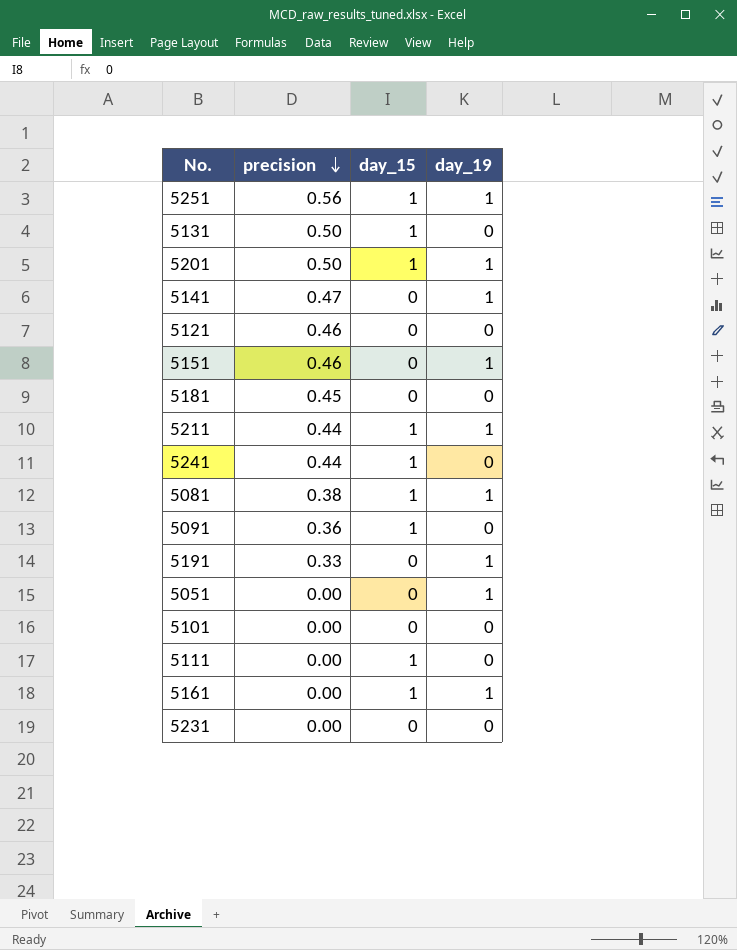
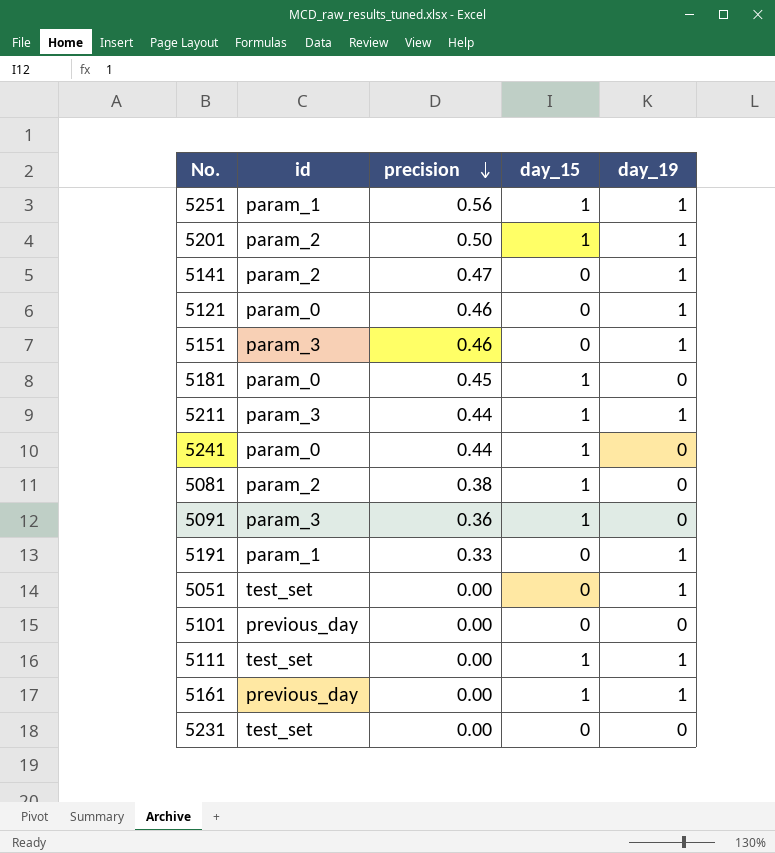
column id | position: none -> 2
row 5131: 0.50 | 1 | 0 -> none
5121 | day_19: 0 -> 1
5181 | day_15: 0 -> 1
5081 | day_19: 1 -> 0
5111 | day_19: 0 -> 1

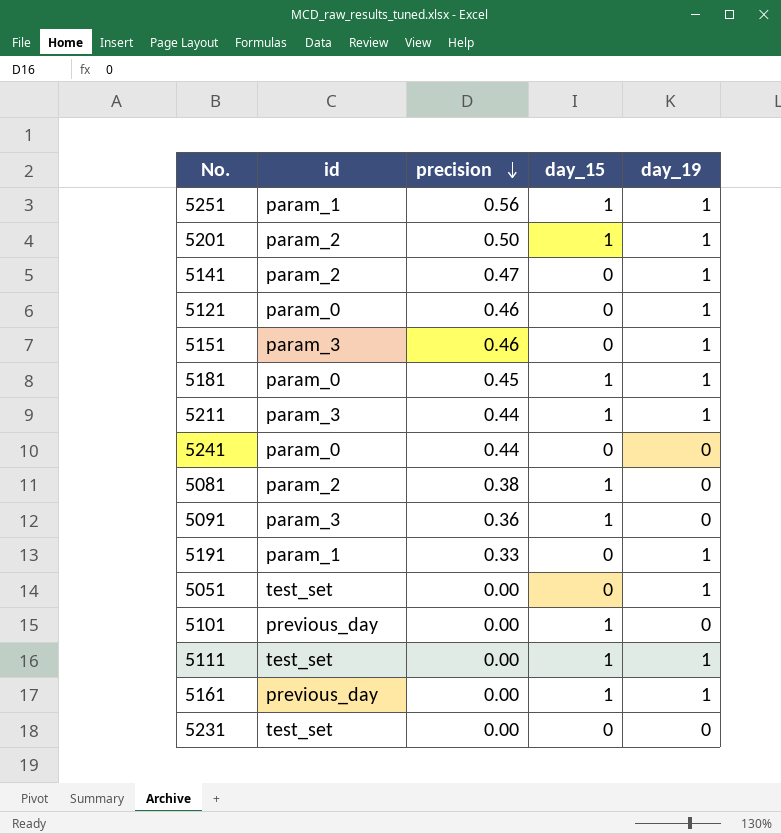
5181 | day_19: 0 -> 1
5241 | day_15: 1 -> 0
5101 | day_15: 0 -> 1

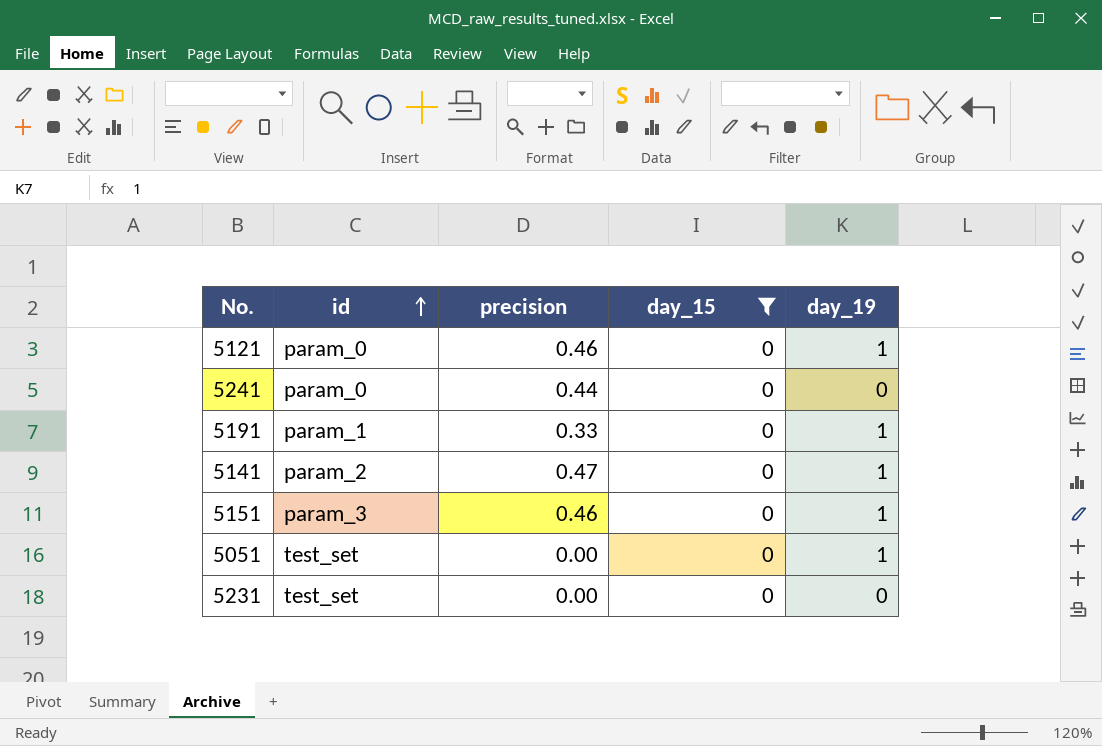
filter: none -> day_15 = 0
row order: precision descending -> id ascending

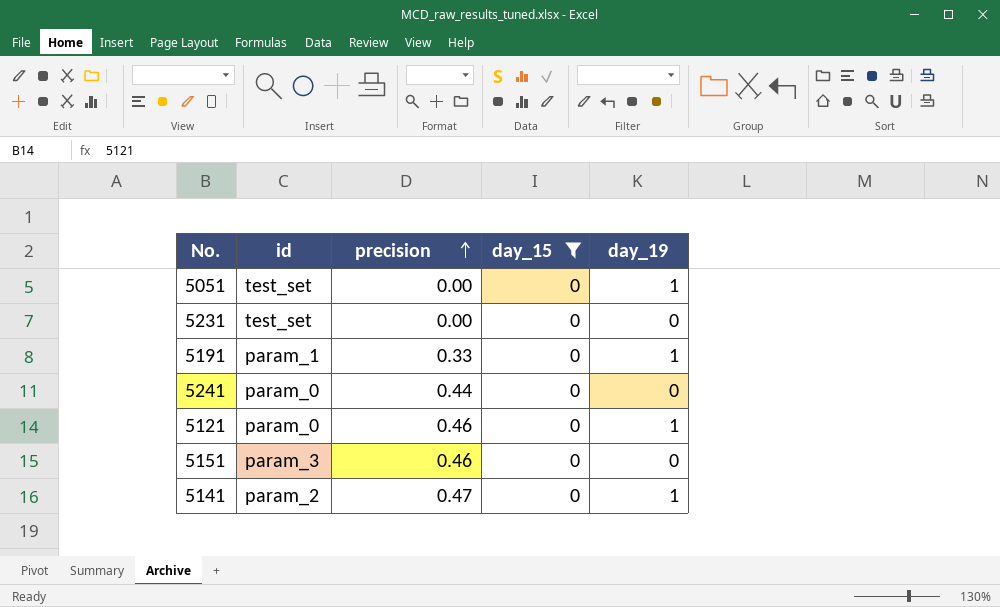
row order: id ascending -> precision ascending
5151 | day_19: 1 -> 0

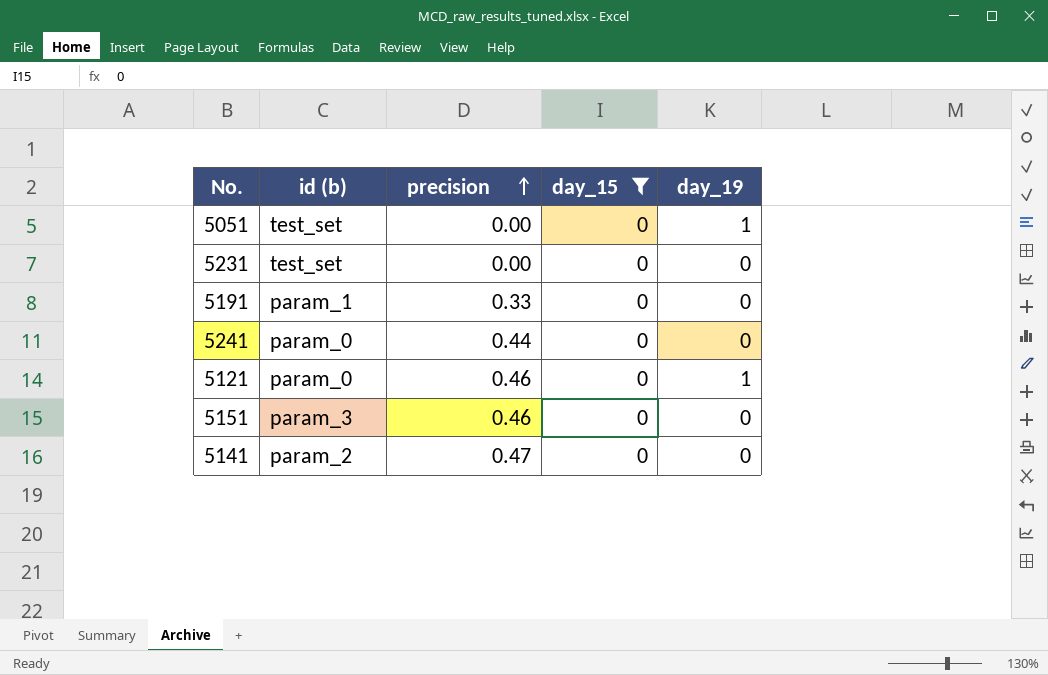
column name: id -> id (b)
5191 | day_19: 1 -> 0
5141 | day_19: 1 -> 0

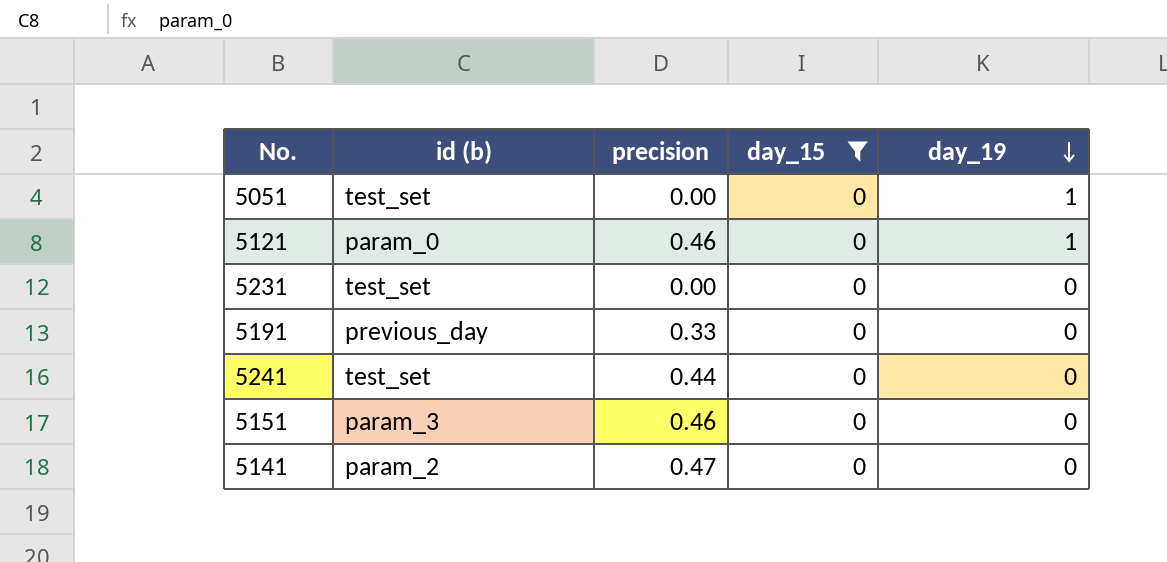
row order: precision ascending -> day_19 descending
5191 | id (b): param_1 -> previous_day
5241 | id (b): param_0 -> test_set

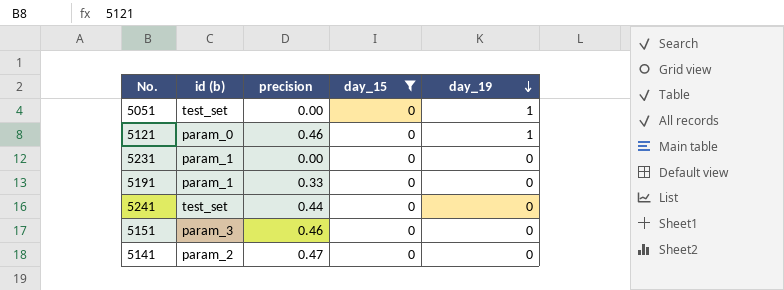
5231 | id (b): test_set -> param_1
5191 | id (b): previous_day -> param_1

